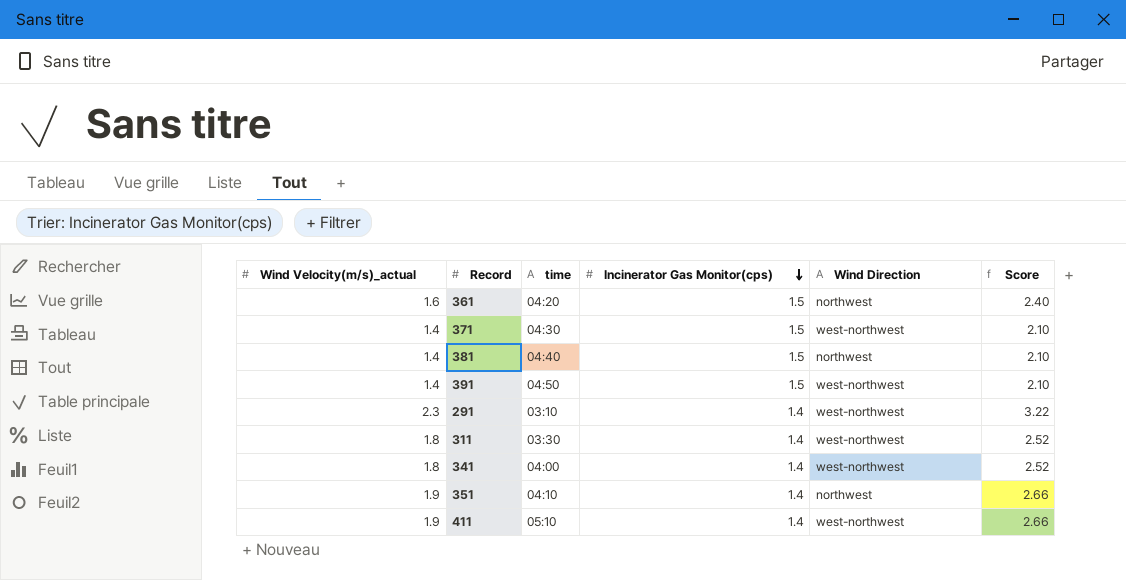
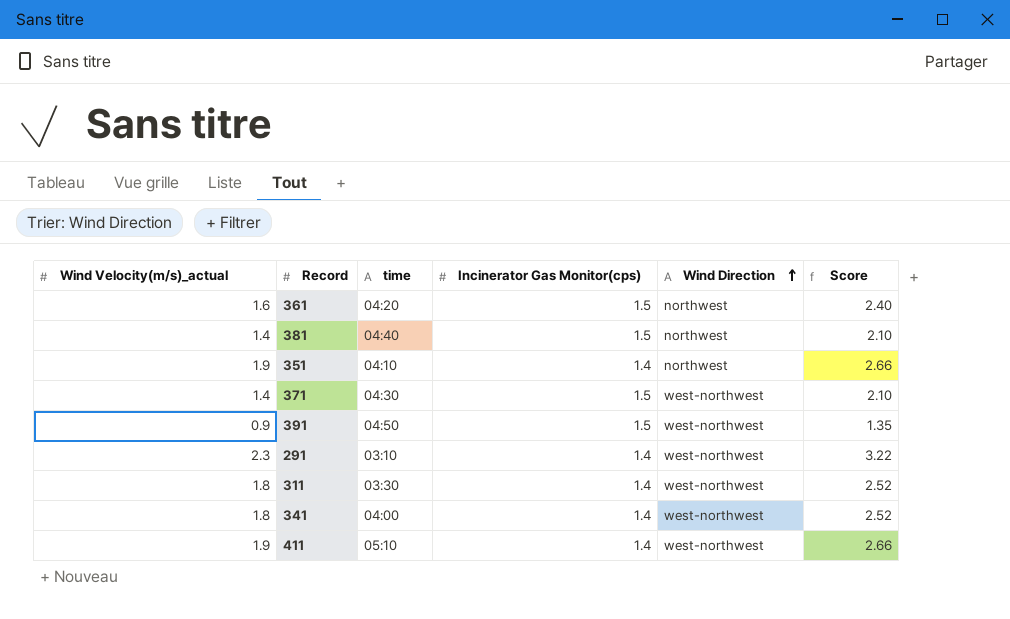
row order: Incinerator Gas Monitor(cps) descending -> Wind Direction ascending
391 | Wind Velocity(m/s)_actual: 1.4 -> 0.9
391 | Score: 2.10 -> 1.35

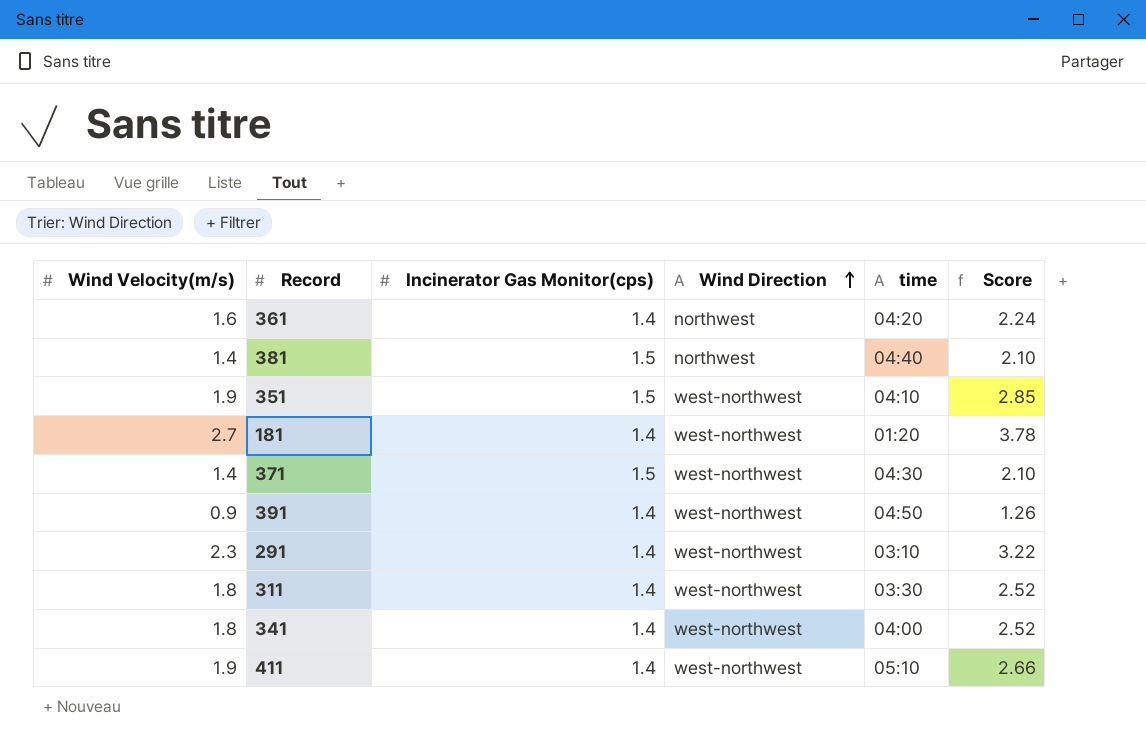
column name: Wind Velocity(m/s)_actual -> Wind Velocity(m/s)
column time | position: 3 -> 5
361 | Incinerator Gas Monitor(cps): 1.5 -> 1.4
361 | Score: 2.40 -> 2.24
351 | Incinerator Gas Monitor(cps): 1.4 -> 1.5
351 | Wind Direction: northwest -> west-northwest
351 | Score: 2.66 -> 2.85
row 181: none -> 2.7 | 1.4 | west-northwest | 01:20 | 3.78
391 | Incinerator Gas Monitor(cps): 1.5 -> 1.4
391 | Score: 1.35 -> 1.26

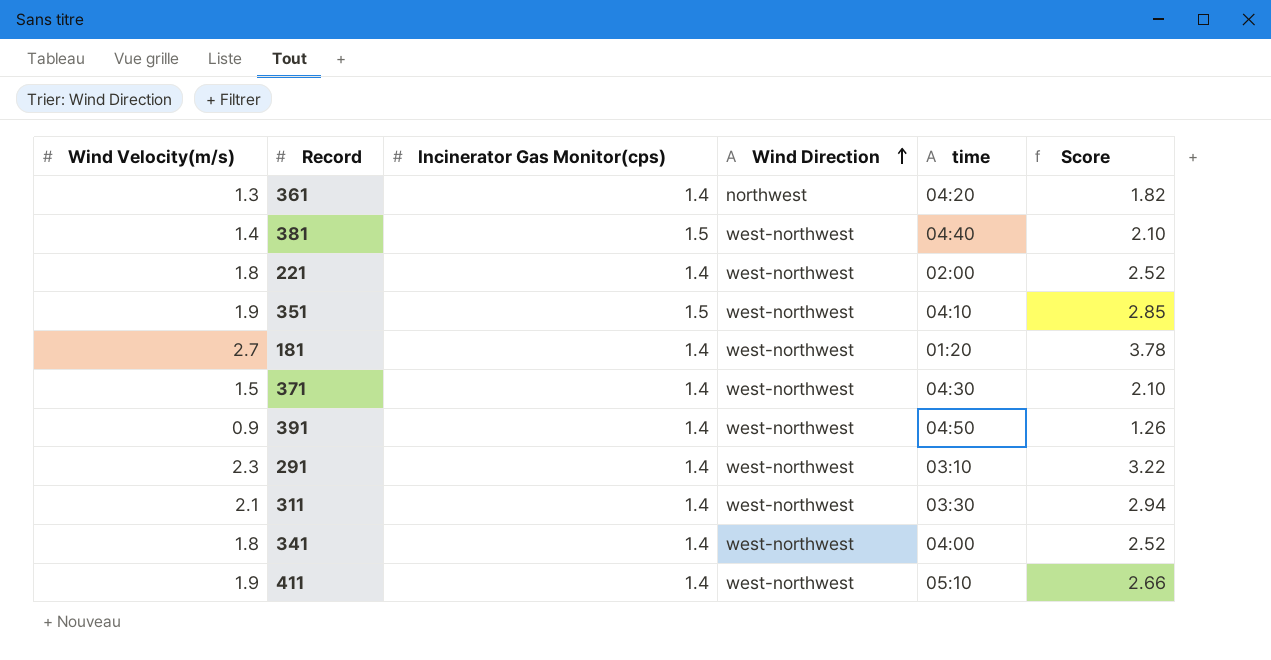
361 | Wind Velocity(m/s): 1.6 -> 1.3
361 | Score: 2.24 -> 1.82
381 | Wind Direction: northwest -> west-northwest
row 221: none -> 1.8 | 1.4 | west-northwest | 02:00 | 2.52
371 | Wind Velocity(m/s): 1.4 -> 1.5
371 | Incinerator Gas Monitor(cps): 1.5 -> 1.4
311 | Wind Velocity(m/s): 1.8 -> 2.1
311 | Score: 2.52 -> 2.94

